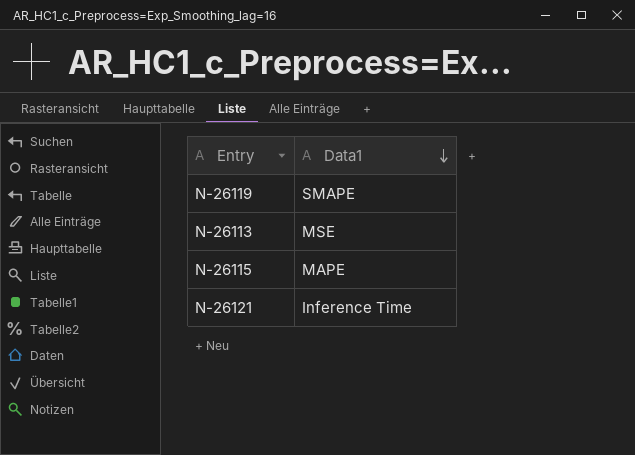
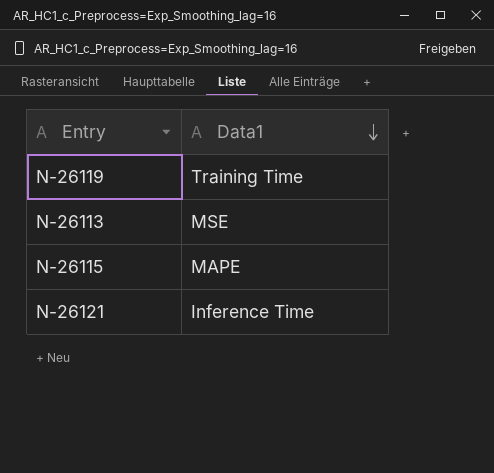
N-26119 | Data1: SMAPE -> Training Time

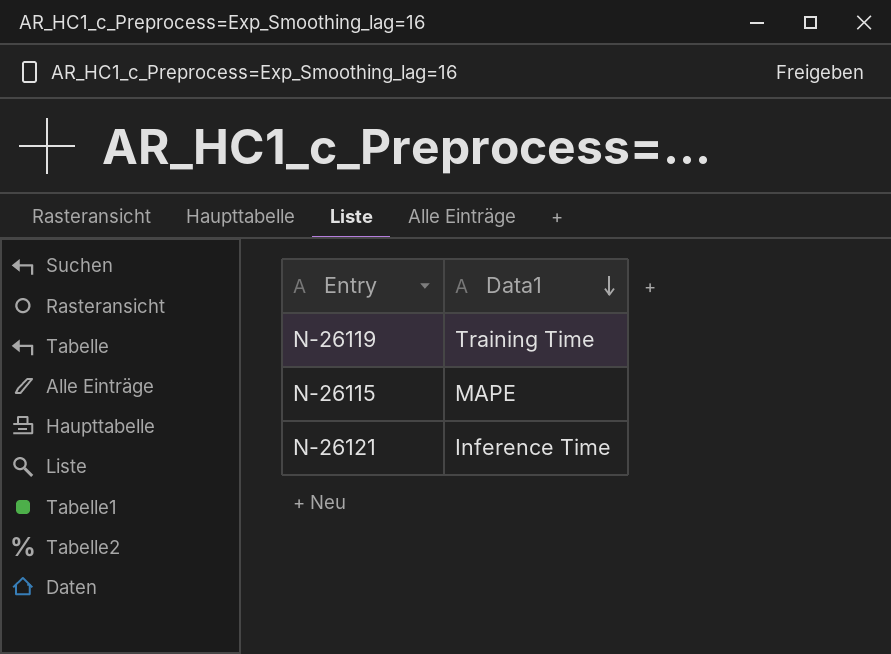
row N-26113: MSE -> none

